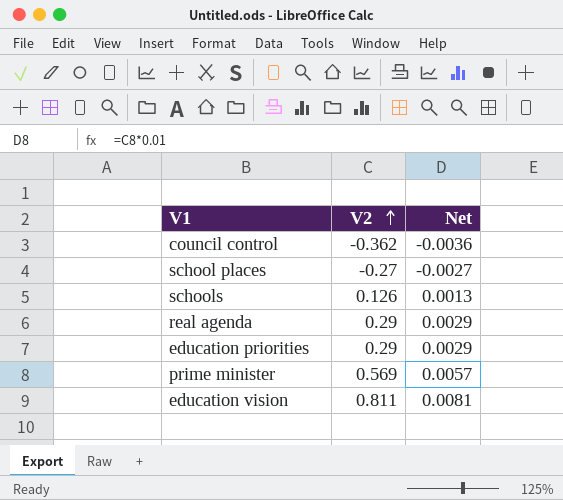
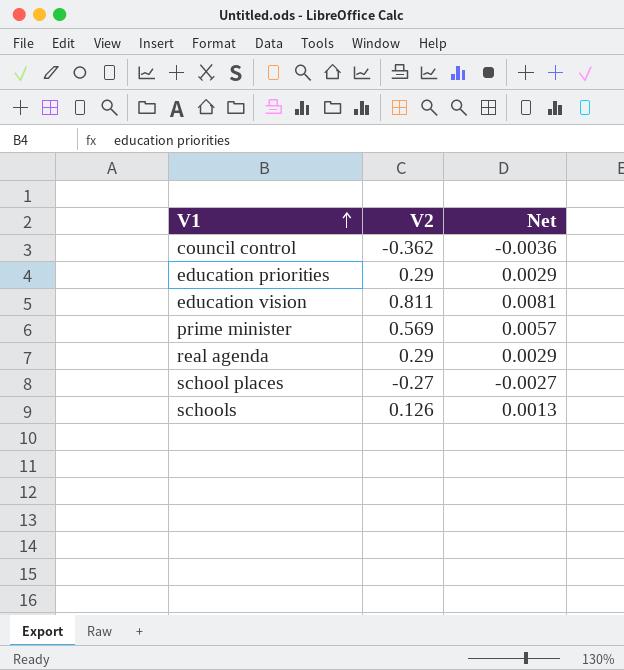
row order: V2 ascending -> V1 ascending

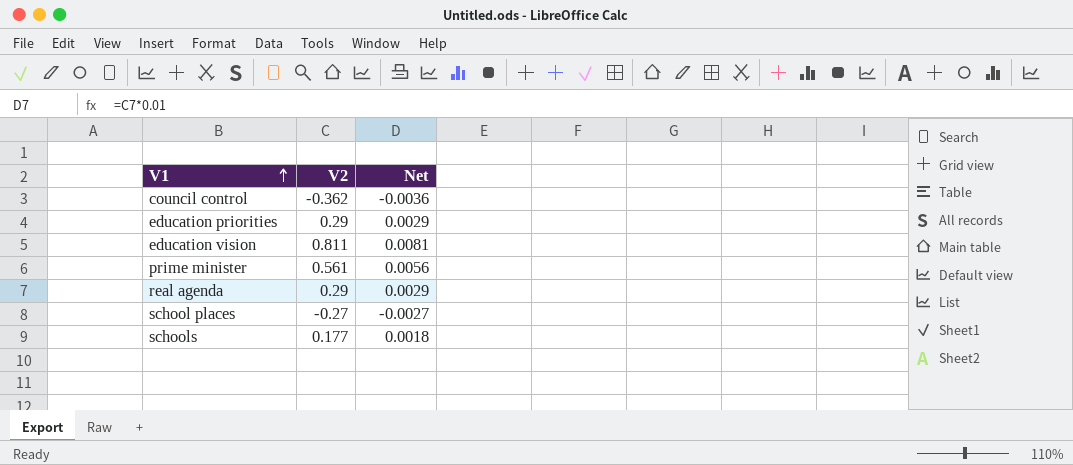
prime minister | V2: 0.569 -> 0.561
prime minister | Net: 0.0057 -> 0.0056
schools | V2: 0.126 -> 0.177
schools | Net: 0.0013 -> 0.0018

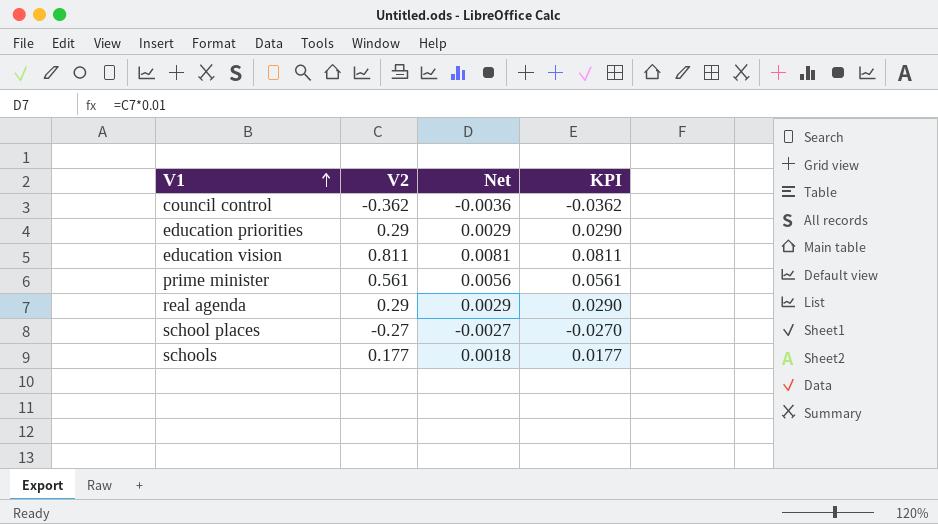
column KPI | formula: none -> [V2] * 0.1

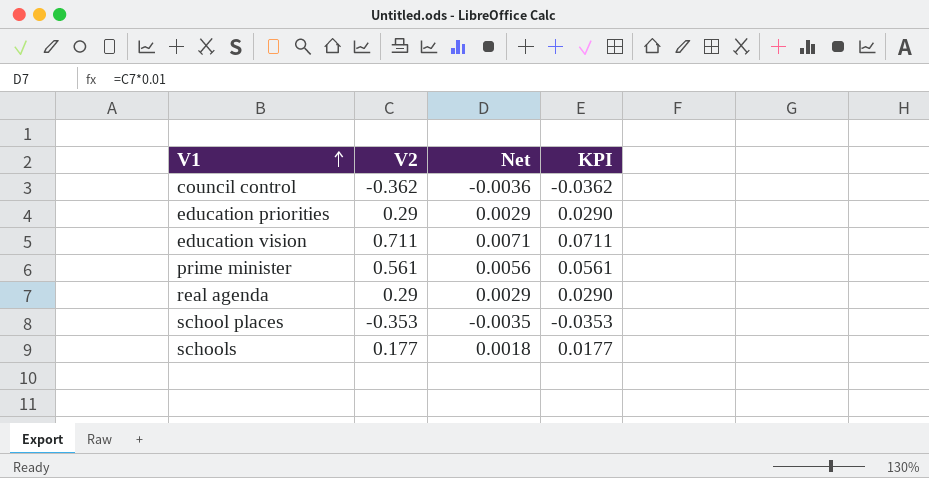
education vision | V2: 0.811 -> 0.711
education vision | Net: 0.0081 -> 0.0071
education vision | KPI: 0.0811 -> 0.0711
school places | V2: -0.27 -> -0.353
school places | Net: -0.0027 -> -0.0035
school places | KPI: -0.0270 -> -0.0353

